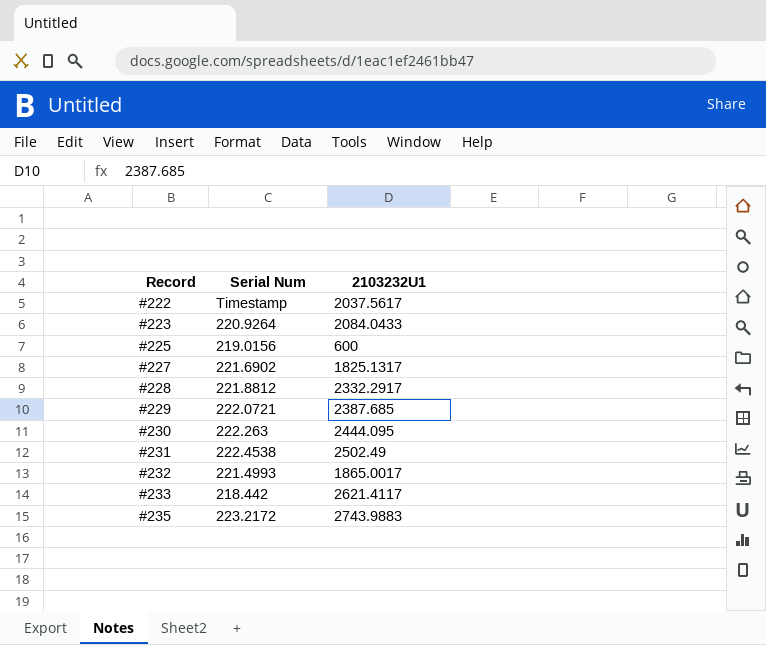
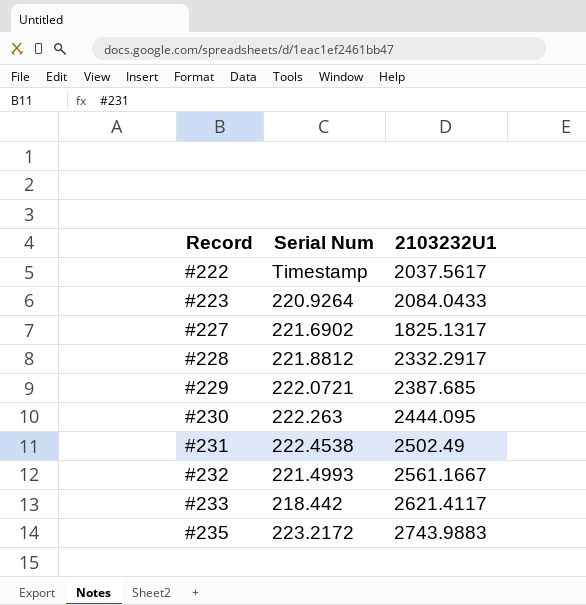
row #225: 219.0156 | 600 -> none
#232 | 2103232U1: 1865.0017 -> 2561.1667

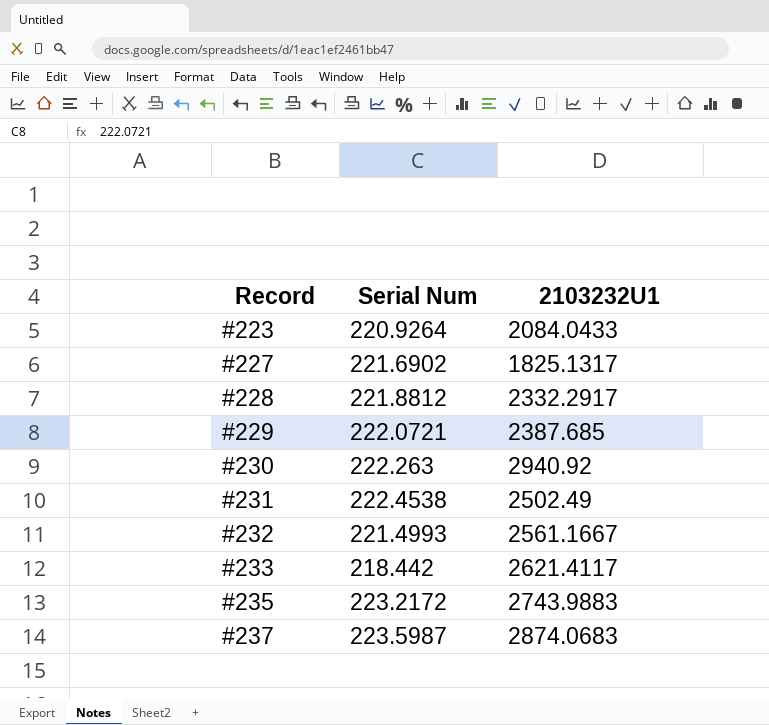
row #222: Timestamp | 2037.5617 -> none
#230 | 2103232U1: 2444.095 -> 2940.92
row #237: none -> 223.5987 | 2874.0683

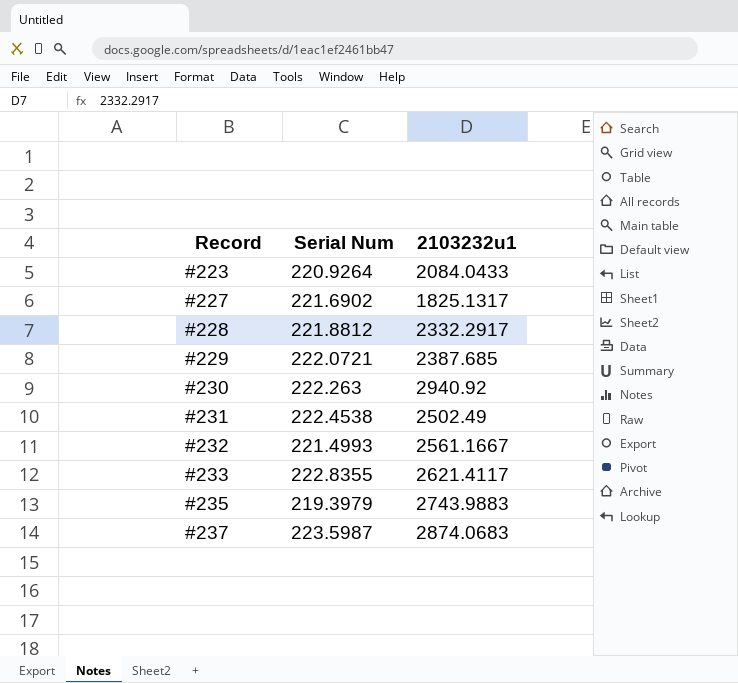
column name: 2103232U1 -> 2103232u1
#233 | Serial Num: 218.442 -> 222.8355
#235 | Serial Num: 223.2172 -> 219.3979

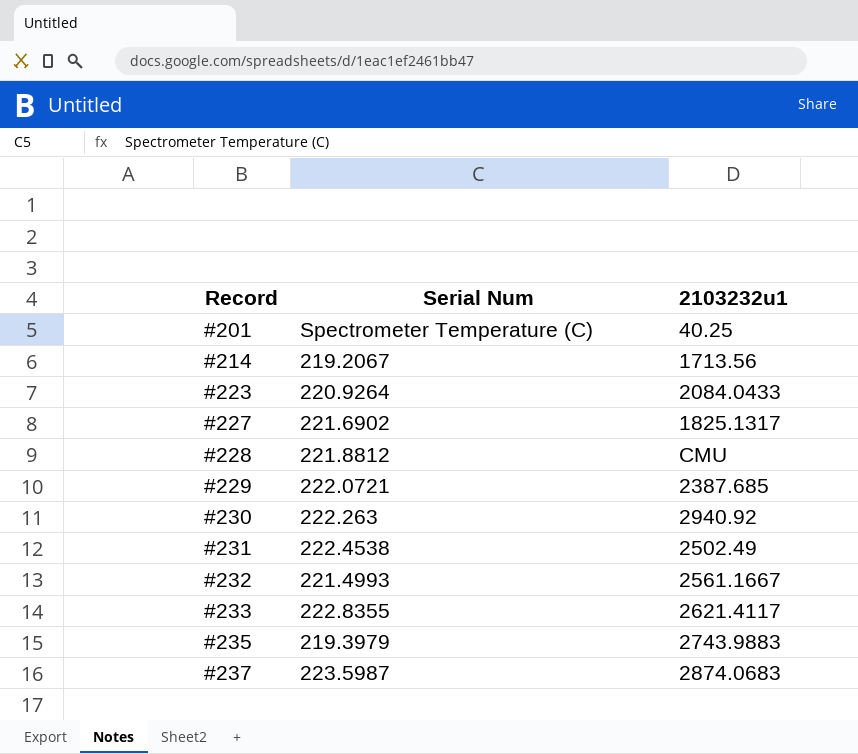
row #201: none -> Spectrometer Temperature (C) | 40.25
row #214: none -> 219.2067 | 1713.56
#228 | 2103232u1: 2332.2917 -> CMU

